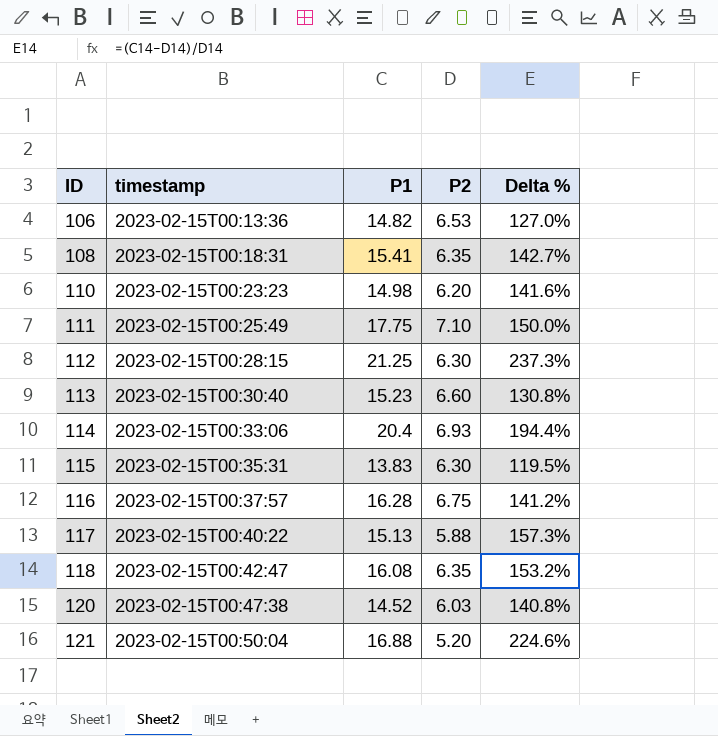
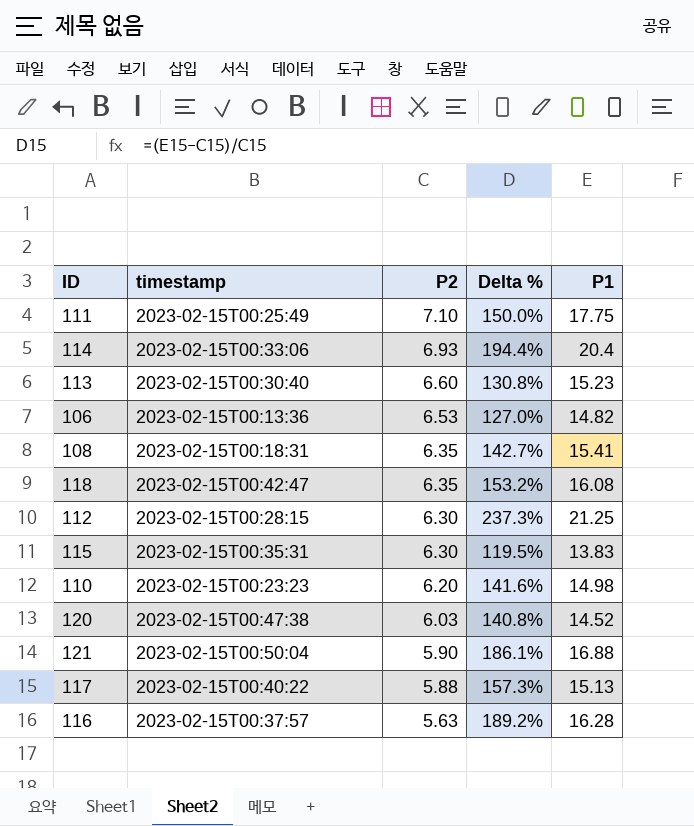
row order: ID ascending -> P2 descending
column P1 | position: 3 -> 5
121 | P2: 5.20 -> 5.90
121 | Delta %: 224.6% -> 186.1%
116 | P2: 6.75 -> 5.63
116 | Delta %: 141.2% -> 189.2%

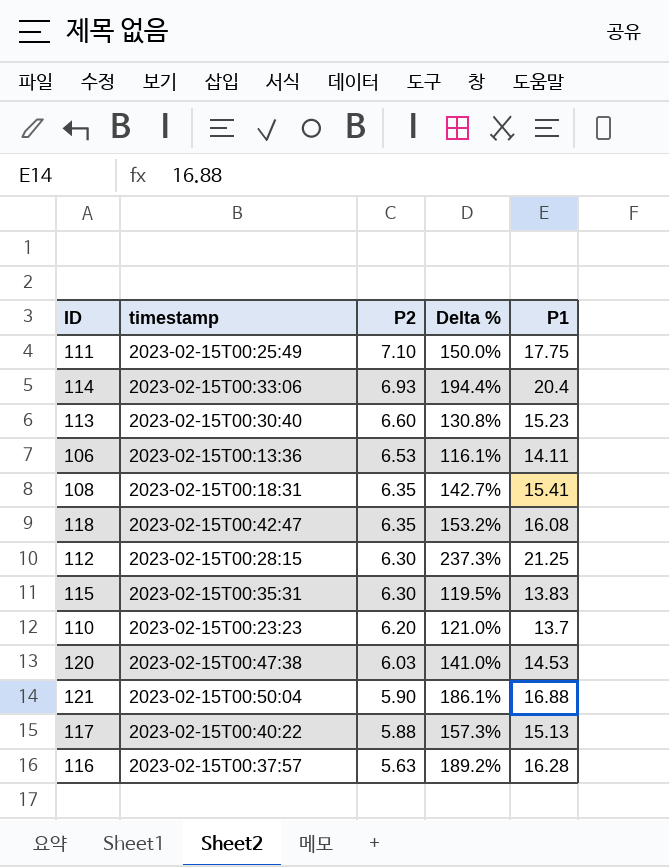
106 | Delta %: 127.0% -> 116.1%
106 | P1: 14.82 -> 14.11
110 | Delta %: 141.6% -> 121.0%
110 | P1: 14.98 -> 13.7
120 | Delta %: 140.8% -> 141.0%
120 | P1: 14.52 -> 14.53

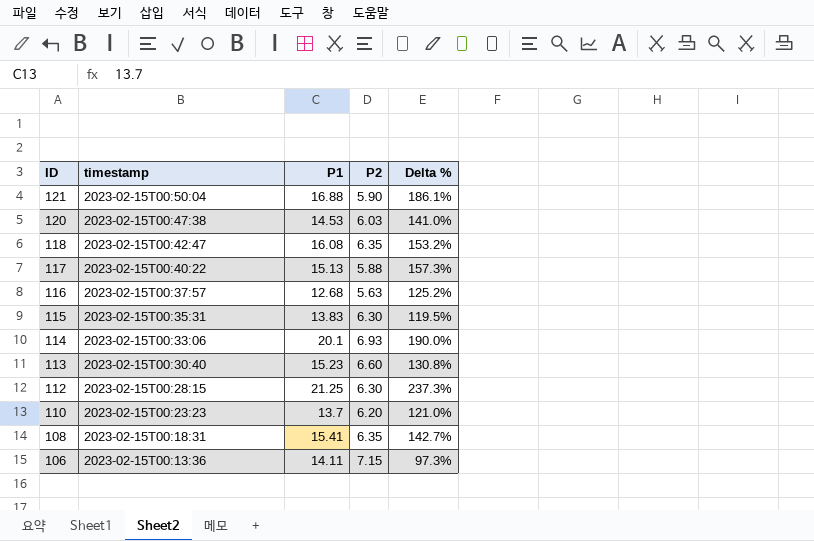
row order: P2 descending -> ID descending
column P1 | position: 5 -> 3
row 111: 2023-02-15T00:25:49 | 7.10 | 150.0% | 17.75 -> none
116 | P1: 16.28 -> 12.68
116 | Delta %: 189.2% -> 125.2%
114 | P1: 20.4 -> 20.1
114 | Delta %: 194.4% -> 190.0%
106 | P2: 6.53 -> 7.15
106 | Delta %: 116.1% -> 97.3%

